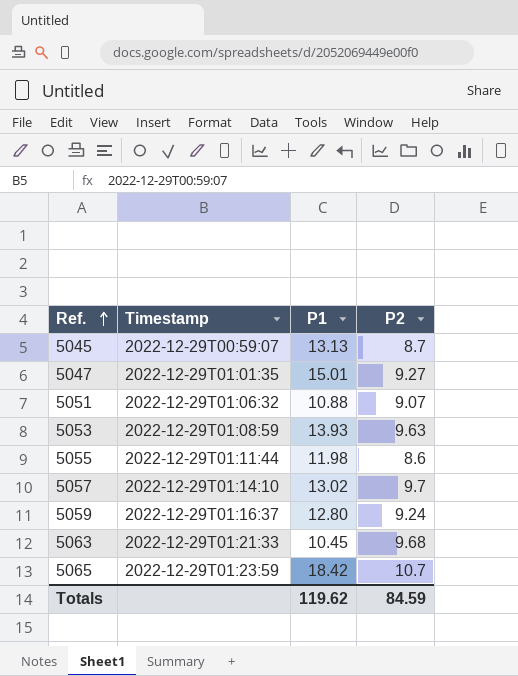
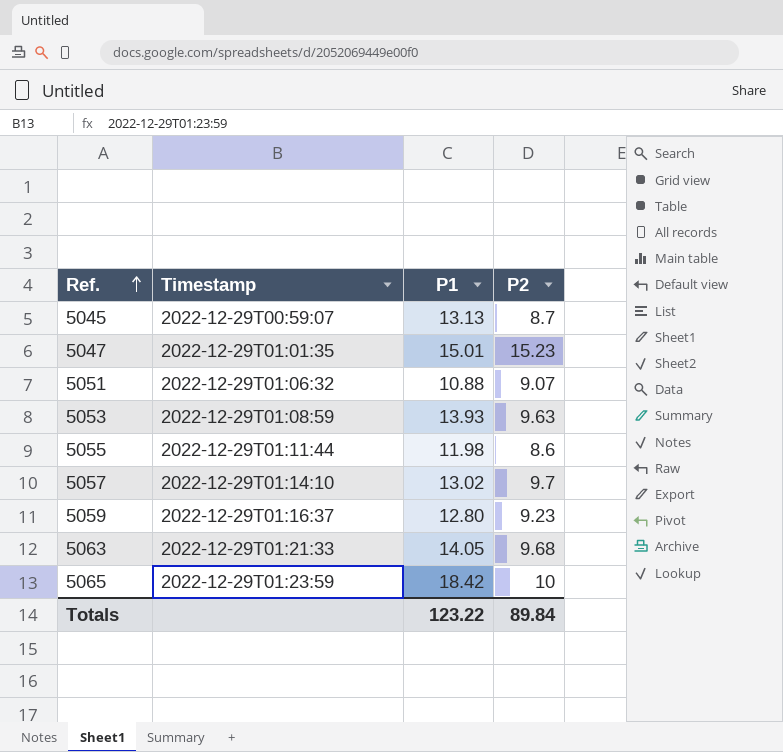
5047 | P2: 9.27 -> 15.23
5059 | P2: 9.24 -> 9.23
5063 | P1: 10.45 -> 14.05
5065 | P2: 10.7 -> 10
Totals | P1: 119.62 -> 123.22
Totals | P2: 84.59 -> 89.84

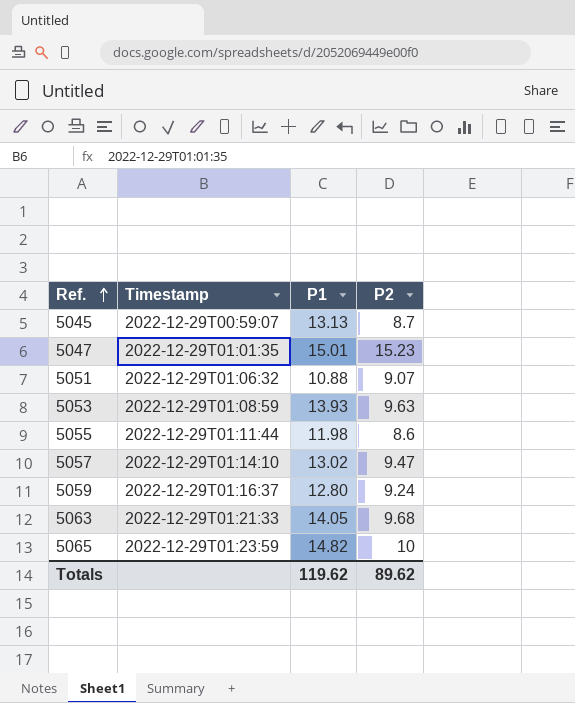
5057 | P2: 9.7 -> 9.47
5059 | P2: 9.23 -> 9.24
5065 | P1: 18.42 -> 14.82
Totals | P1: 123.22 -> 119.62
Totals | P2: 89.84 -> 89.62

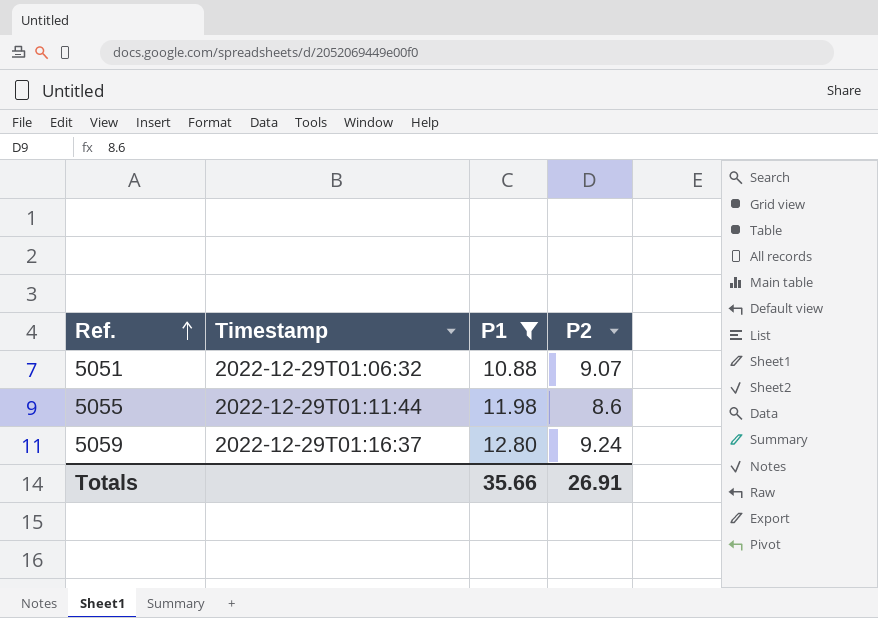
filter: none -> P1 <= 12.80
Totals | P1: 119.62 -> 35.66
Totals | P2: 89.62 -> 26.91

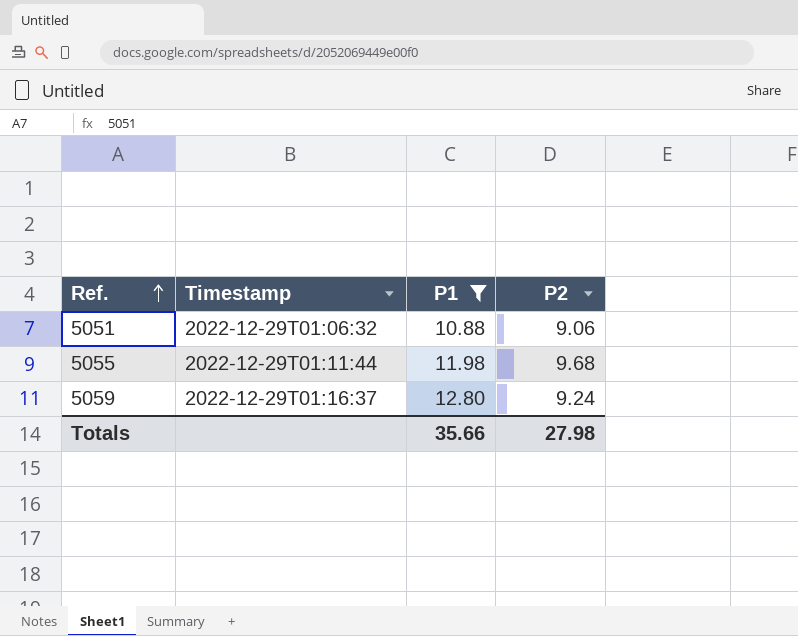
5051 | P2: 9.07 -> 9.06
5055 | P2: 8.6 -> 9.68
Totals | P2: 26.91 -> 27.98

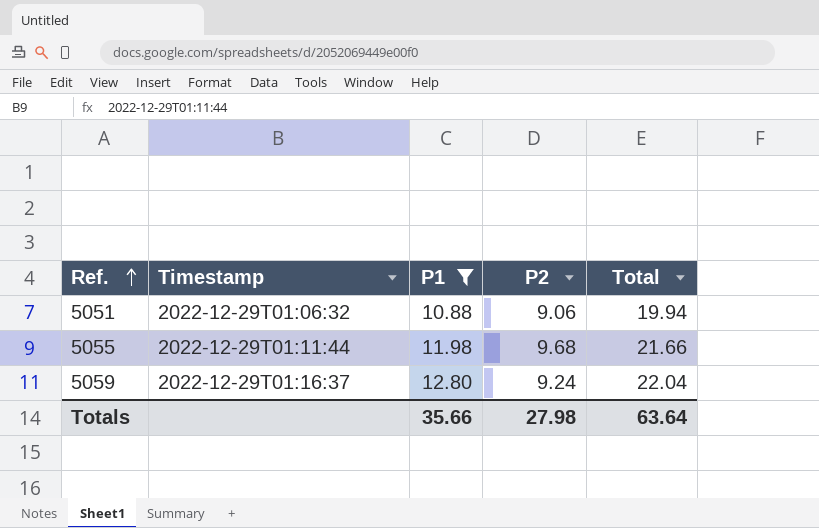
column Total | formula: none -> [P1] + [P2]

